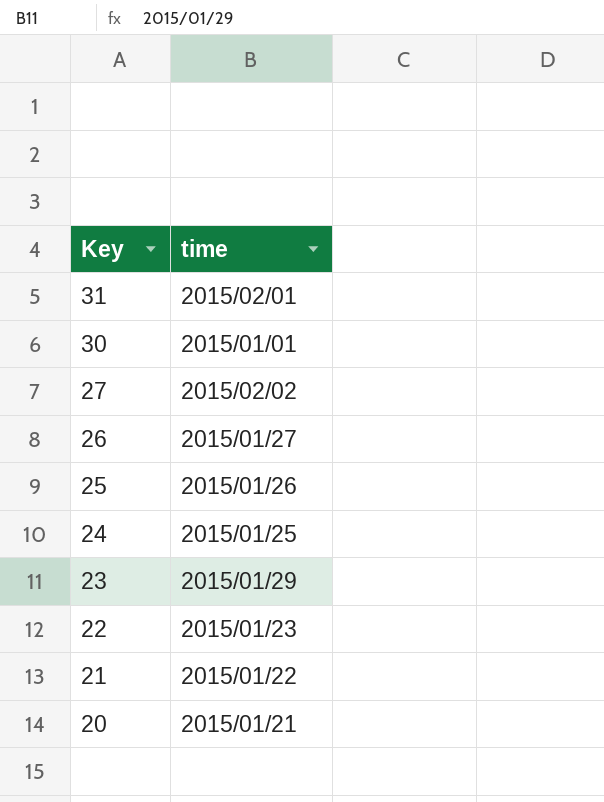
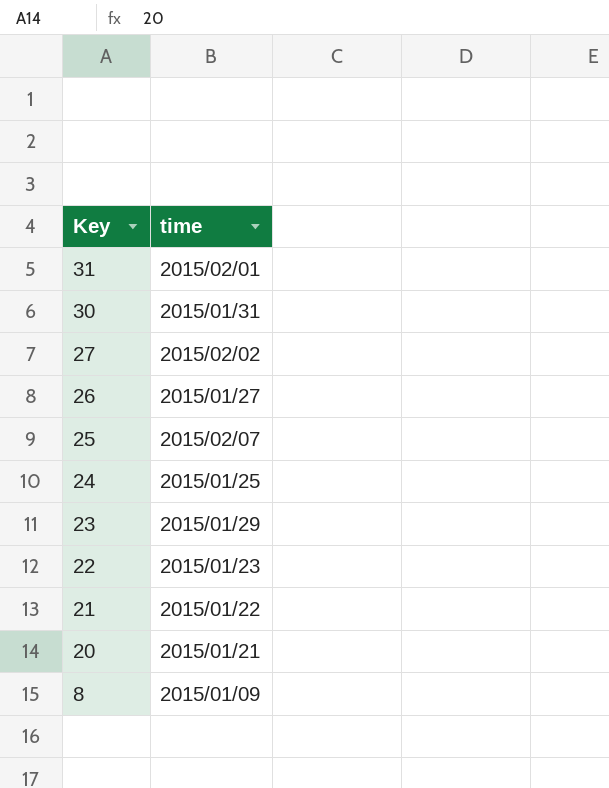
30 | time: 2015/01/01 -> 2015/01/31
25 | time: 2015/01/26 -> 2015/02/07
row 8: none -> 2015/01/09

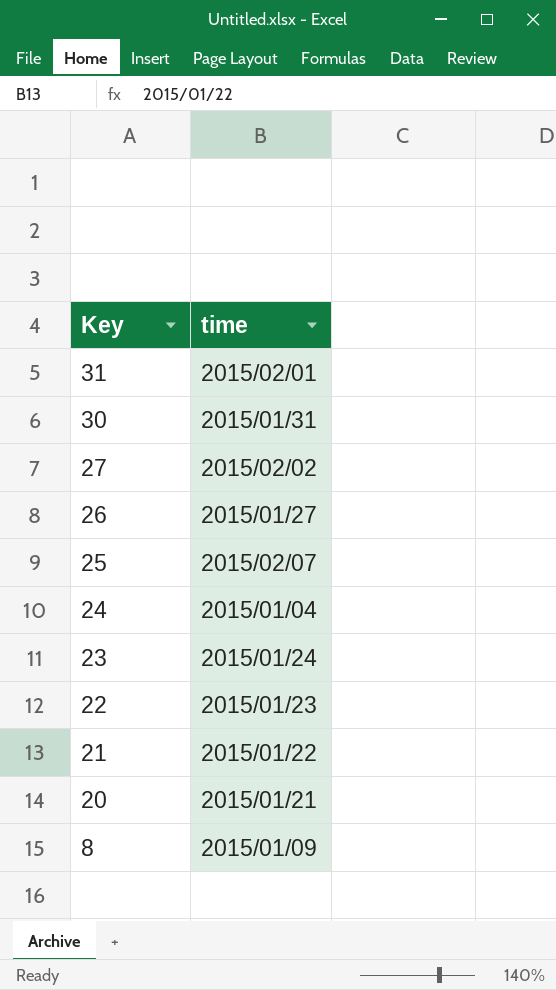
24 | time: 2015/01/25 -> 2015/01/04
23 | time: 2015/01/29 -> 2015/01/24

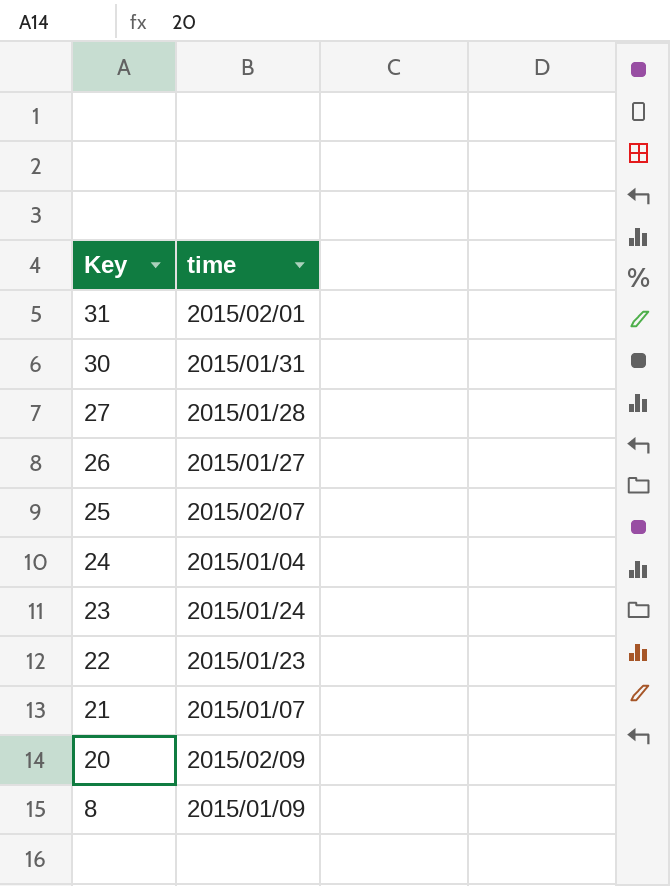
27 | time: 2015/02/02 -> 2015/01/28
21 | time: 2015/01/22 -> 2015/01/07
20 | time: 2015/01/21 -> 2015/02/09

